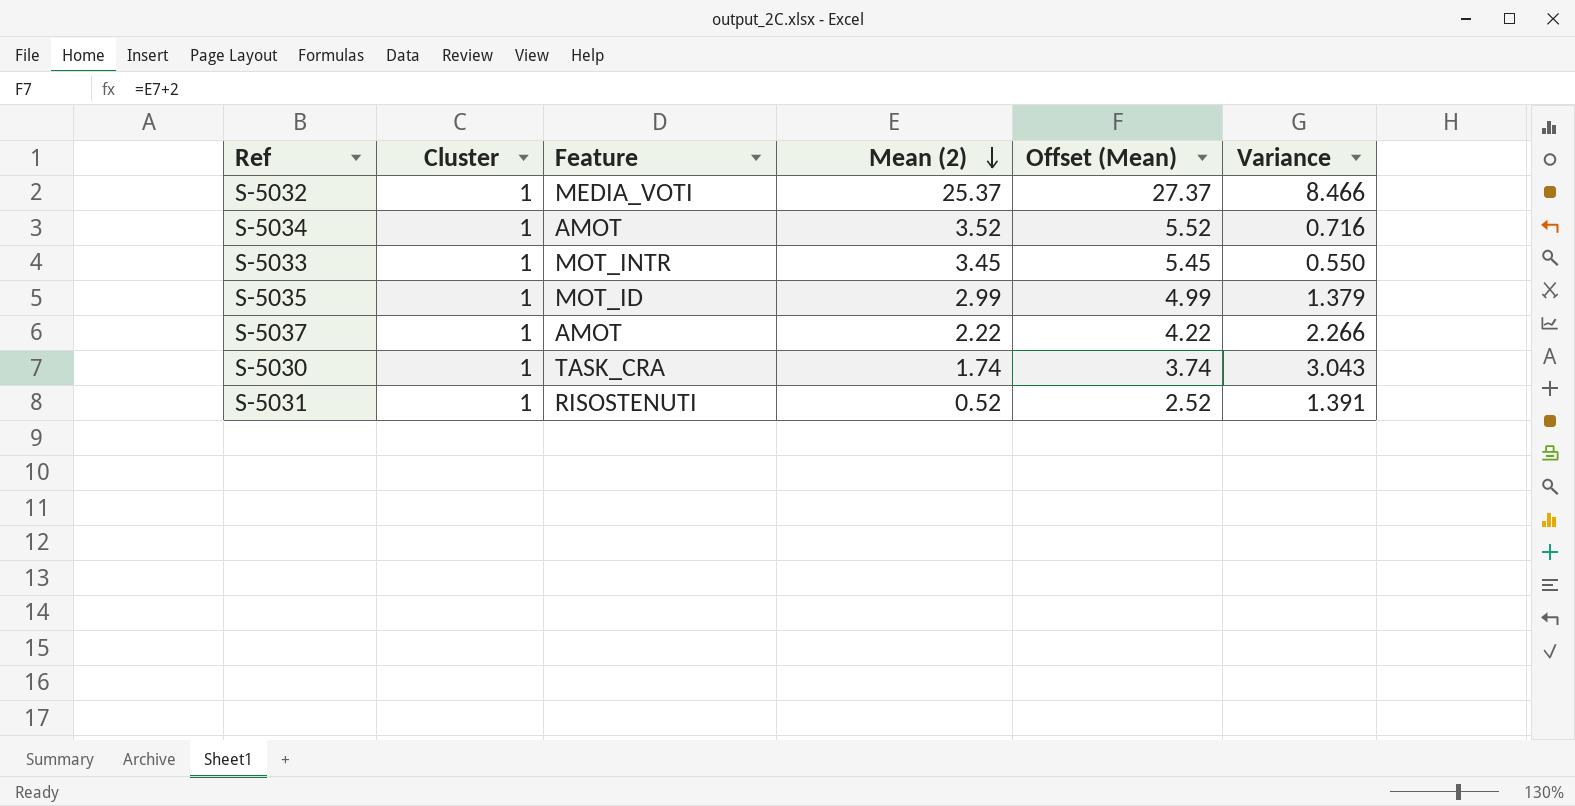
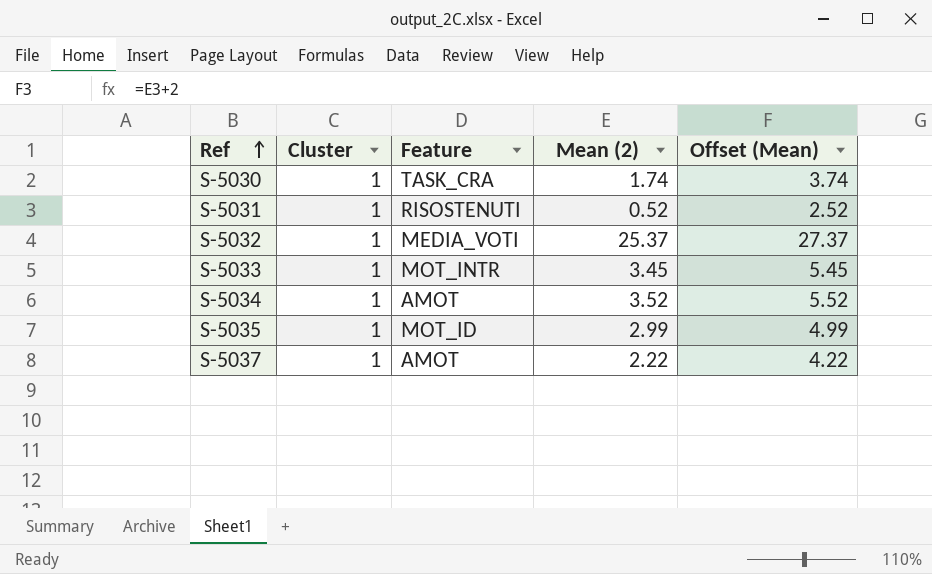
row order: Mean (2) descending -> Ref ascending
column Variance | position: 6 -> none

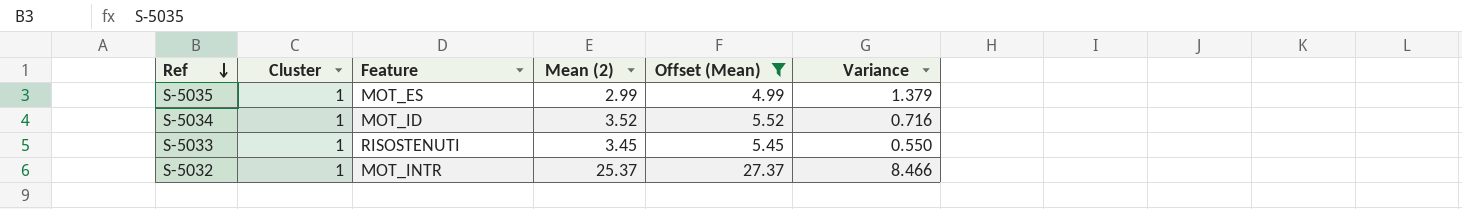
filter: none -> Offset (Mean) >= 4.99
row order: Ref ascending -> Ref descending
column Variance | position: none -> 6
S-5035 | Feature: MOT_ID -> MOT_ES
S-5034 | Feature: AMOT -> MOT_ID
S-5033 | Feature: MOT_INTR -> RISOSTENUTI
S-5032 | Feature: MEDIA_VOTI -> MOT_INTR

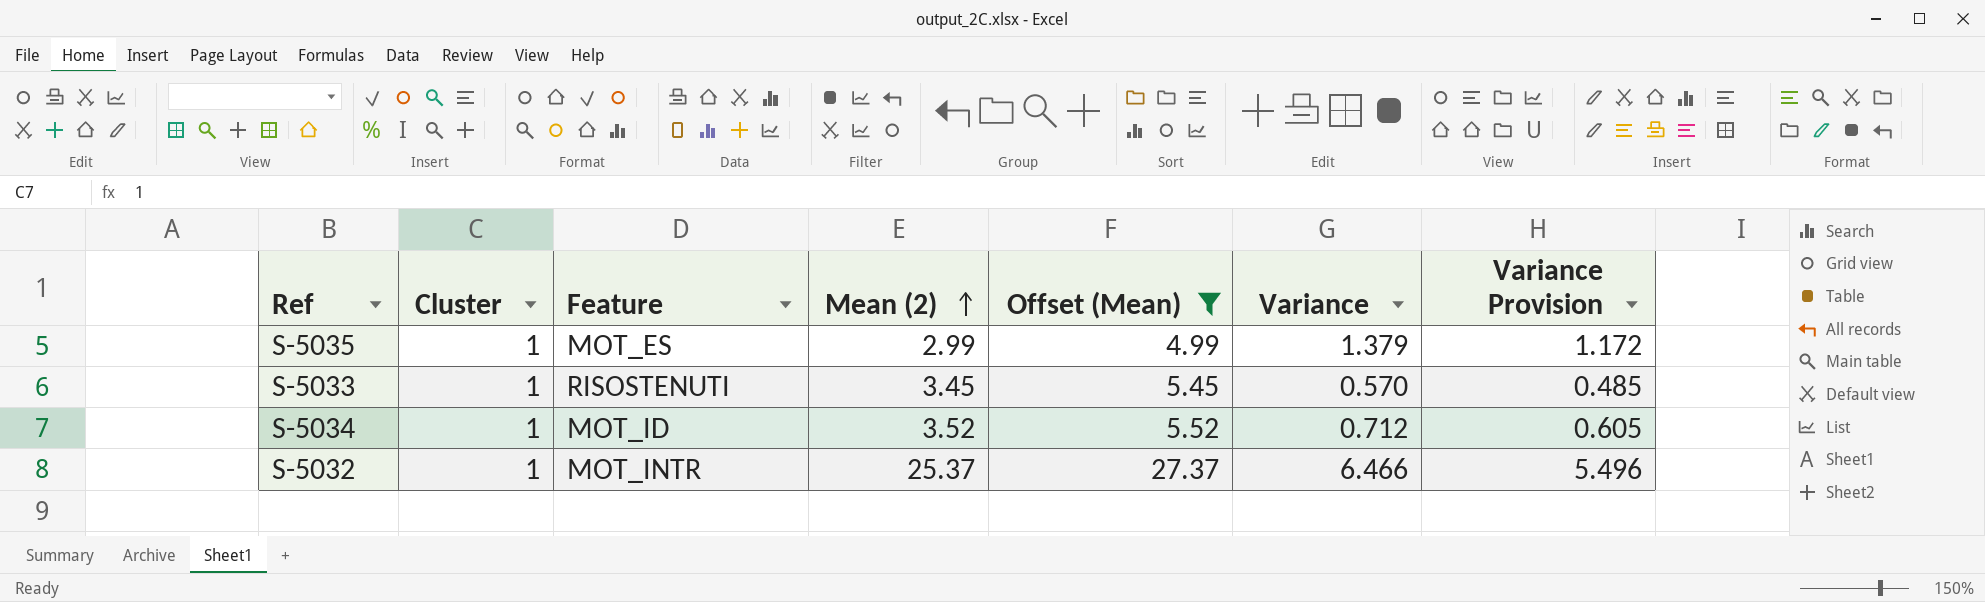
row order: Ref descending -> Mean (2) ascending
column Variance Provision | formula: none -> [Variance] * 0.85
S-5033 | Variance: 0.550 -> 0.570
S-5034 | Variance: 0.716 -> 0.712
S-5032 | Variance: 8.466 -> 6.466

